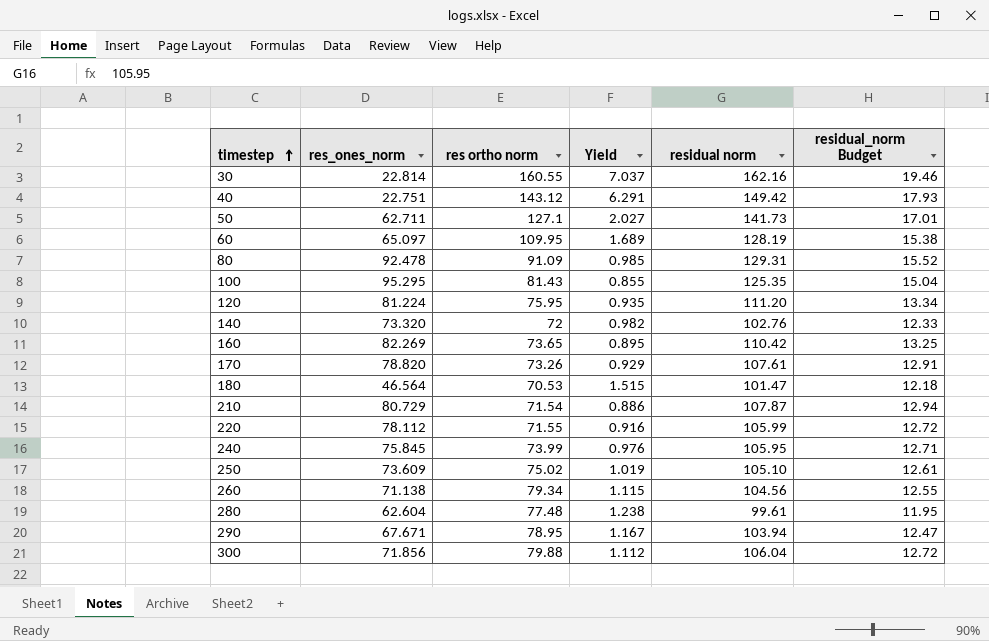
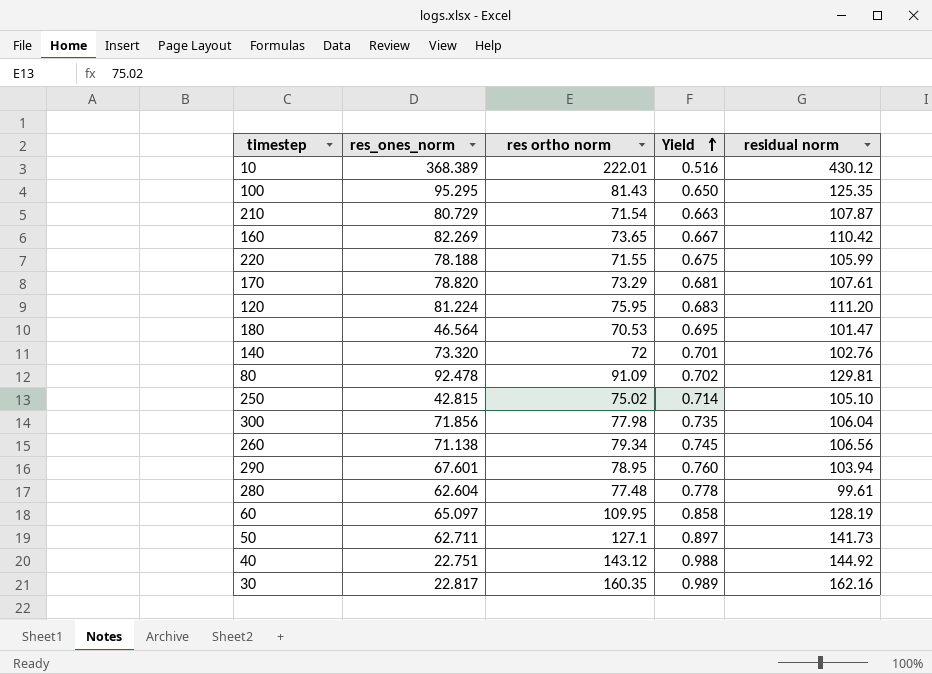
row order: timestep ascending -> Yield ascending
column residual_norm Budget | formula: [residual norm] * 0.12 -> none
column Yield | formula: [res ortho norm] / [res_ones_norm] -> [res ortho norm] / [residual norm]
row 240: 75.845 | 73.99 | 0.976 | 105.95 | 12.71 -> none
row 10: none -> 368.389 | 222.01 | 0.516 | 430.12
220 | res_ones_norm: 78.112 -> 78.188
170 | res ortho norm: 73.26 -> 73.29
80 | residual norm: 129.31 -> 129.81
250 | res_ones_norm: 73.609 -> 42.815
300 | res ortho norm: 79.88 -> 77.98
260 | residual norm: 104.56 -> 106.56
290 | res_ones_norm: 67.671 -> 67.601
40 | residual norm: 149.42 -> 144.92
30 | res_ones_norm: 22.814 -> 22.817
30 | res ortho norm: 160.55 -> 160.35

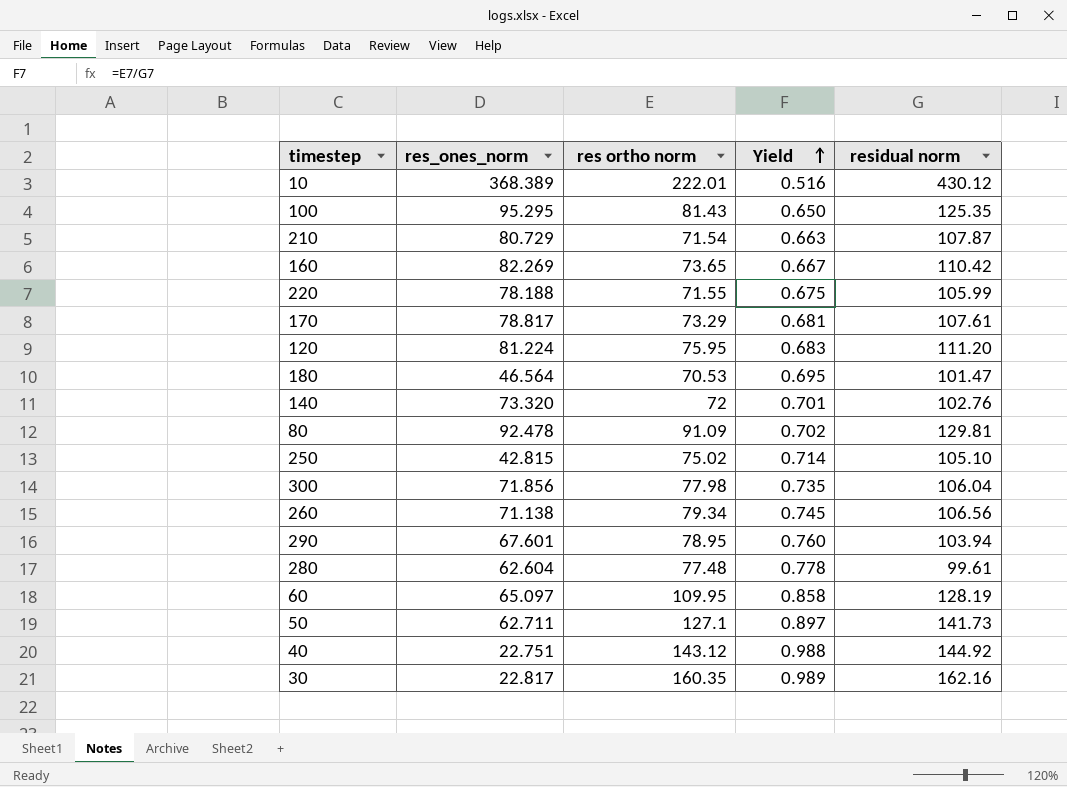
170 | res_ones_norm: 78.820 -> 78.817

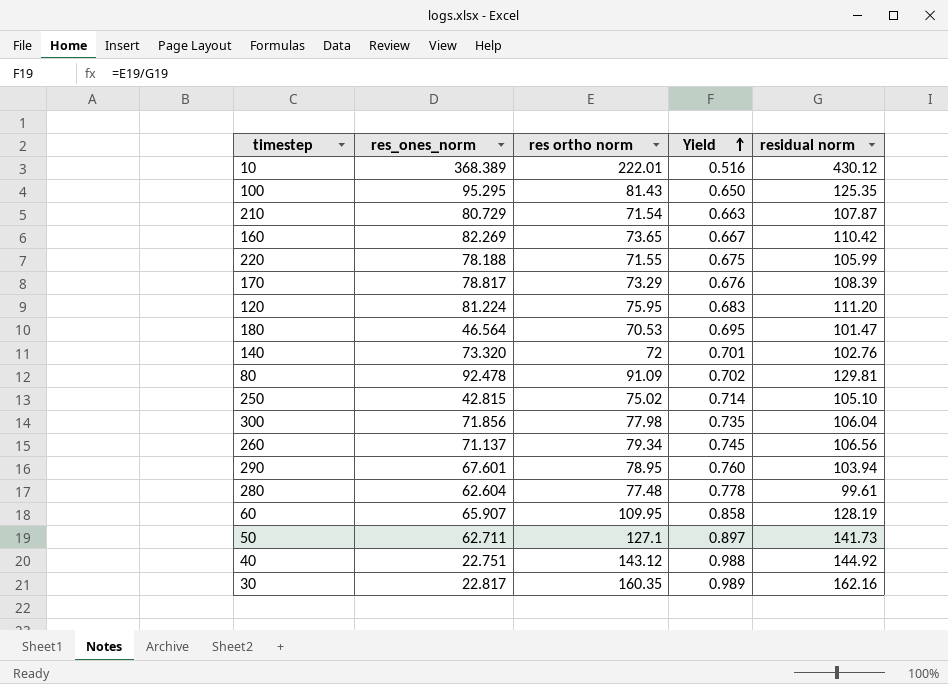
170 | Yield: 0.681 -> 0.676
170 | residual norm: 107.61 -> 108.39
260 | res_ones_norm: 71.138 -> 71.137
60 | res_ones_norm: 65.097 -> 65.907

